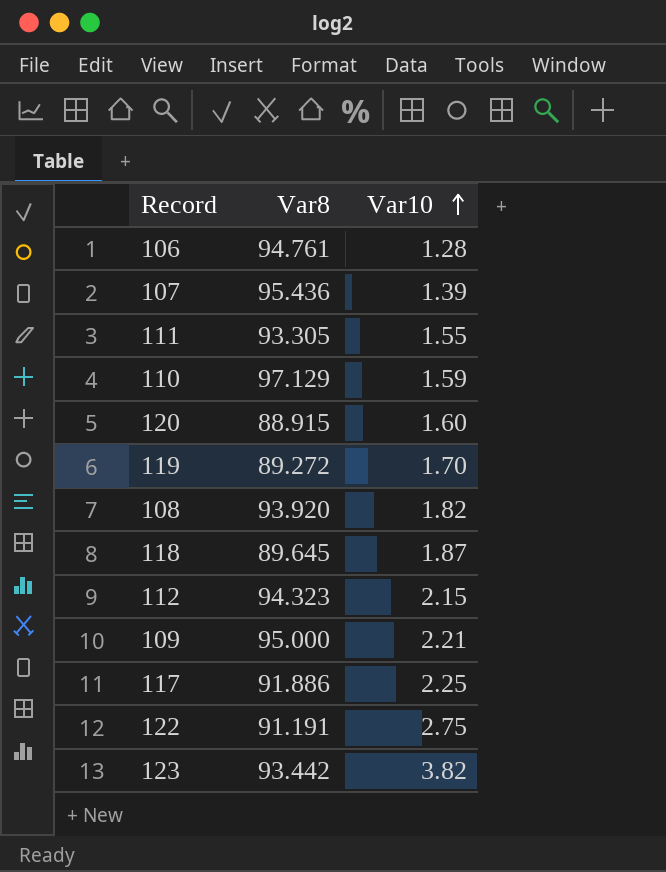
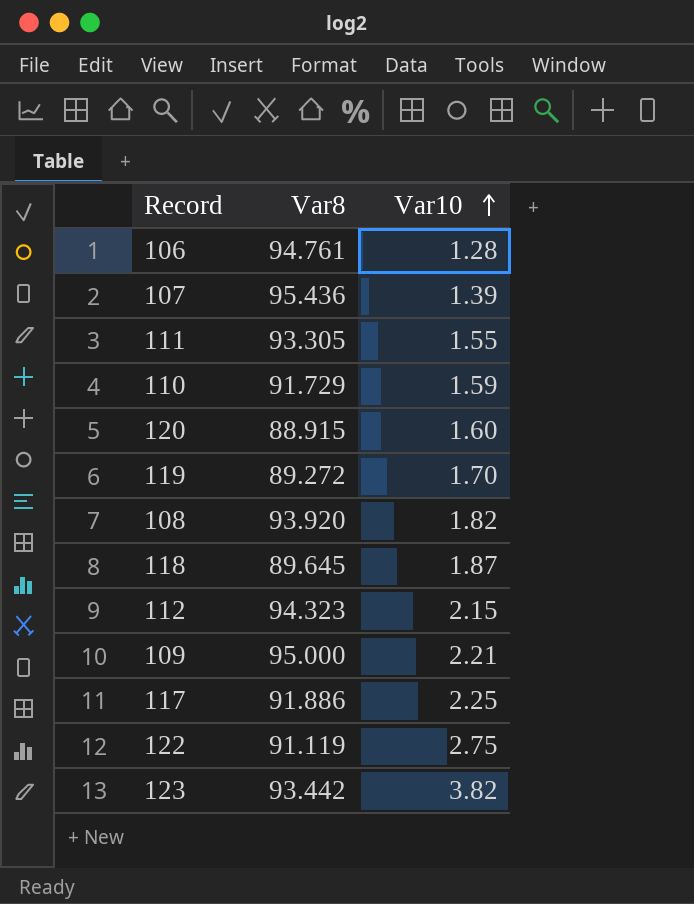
110 | Var8: 97.129 -> 91.729
122 | Var8: 91.191 -> 91.119

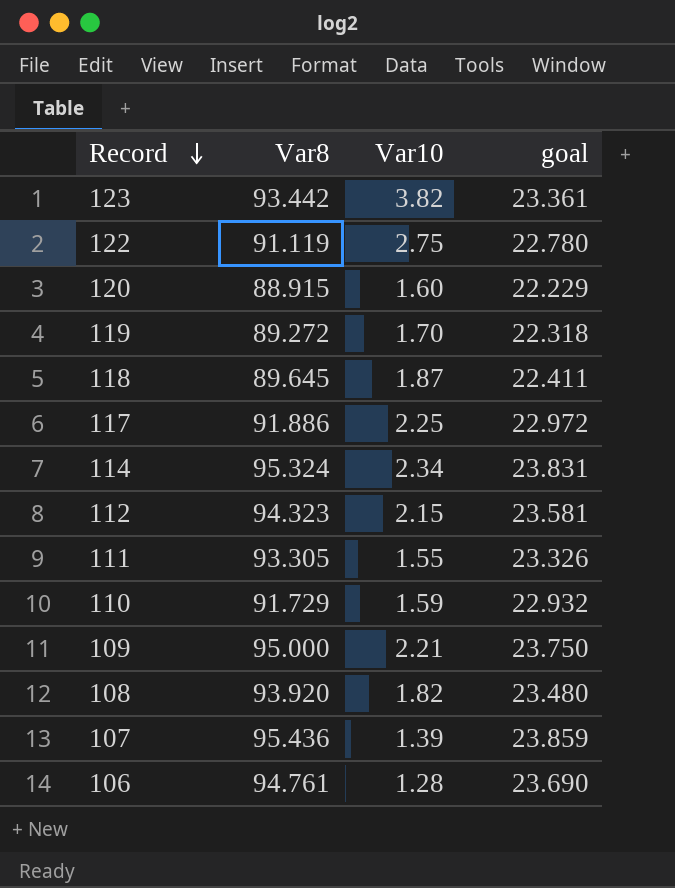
row order: Var10 ascending -> Record descending
column goal | formula: none -> [Var8] * 0.25
row 114: none -> 95.324 | 2.34 | 23.831

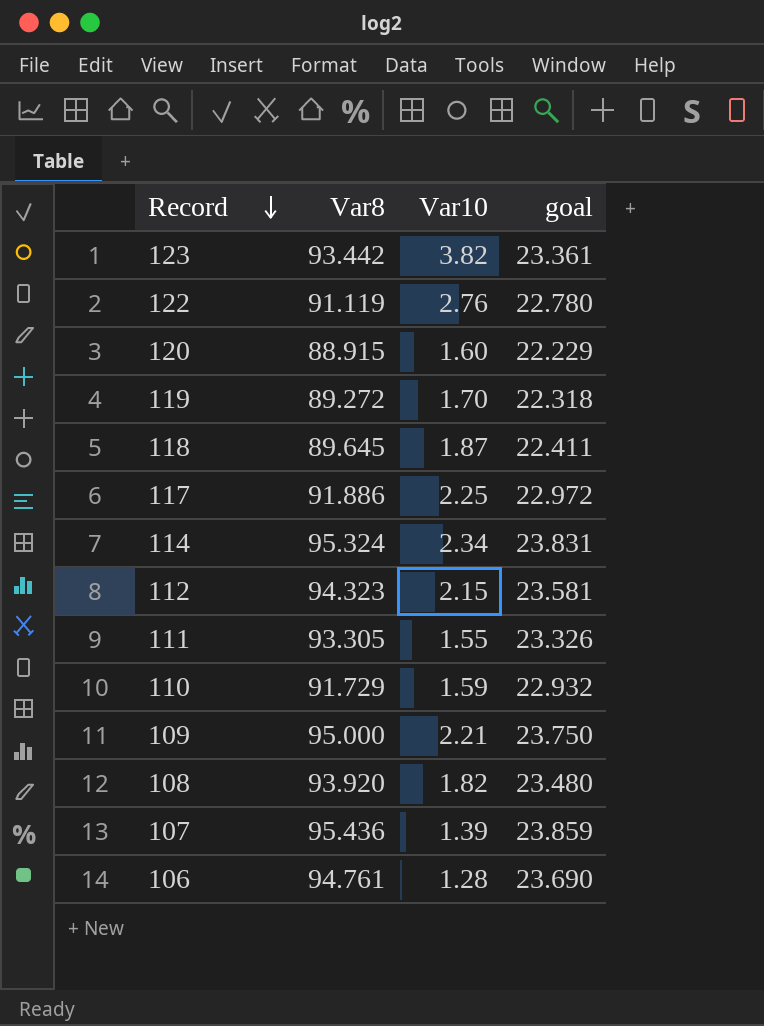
122 | Var10: 2.75 -> 2.76

